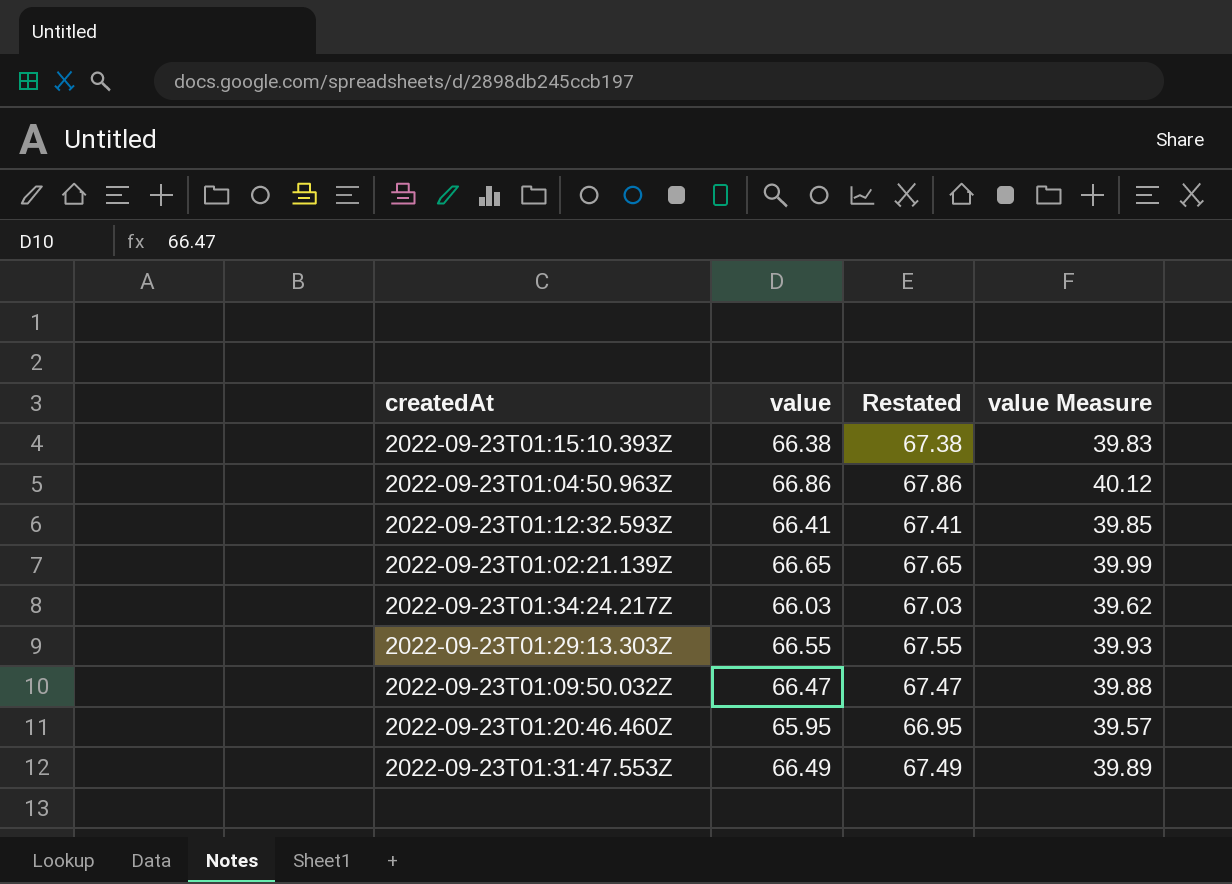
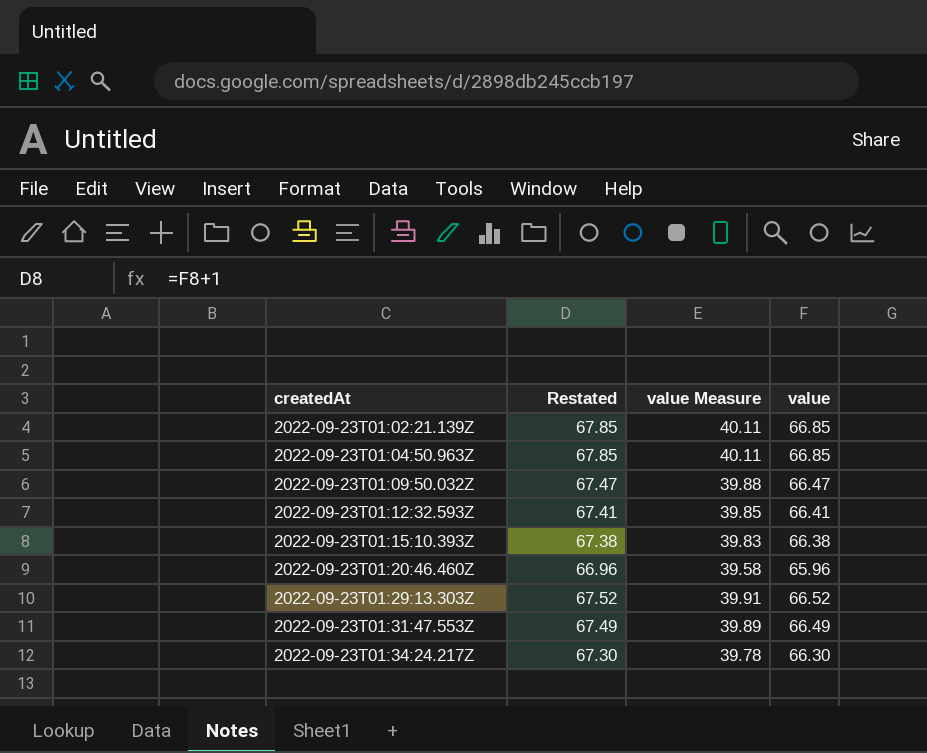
row order: none -> createdAt ascending
column value | position: 2 -> 4
2022-09-23T01:02:21.139Z | Restated: 67.65 -> 67.85
2022-09-23T01:02:21.139Z | value Measure: 39.99 -> 40.11
2022-09-23T01:02:21.139Z | value: 66.65 -> 66.85
2022-09-23T01:04:50.963Z | Restated: 67.86 -> 67.85
2022-09-23T01:04:50.963Z | value Measure: 40.12 -> 40.11
2022-09-23T01:04:50.963Z | value: 66.86 -> 66.85
2022-09-23T01:20:46.460Z | Restated: 66.95 -> 66.96
2022-09-23T01:20:46.460Z | value Measure: 39.57 -> 39.58
2022-09-23T01:20:46.460Z | value: 65.95 -> 65.96
2022-09-23T01:29:13.303Z | Restated: 67.55 -> 67.52
2022-09-23T01:29:13.303Z | value Measure: 39.93 -> 39.91
2022-09-23T01:29:13.303Z | value: 66.55 -> 66.52
2022-09-23T01:34:24.217Z | Restated: 67.03 -> 67.30
2022-09-23T01:34:24.217Z | value Measure: 39.62 -> 39.78
2022-09-23T01:34:24.217Z | value: 66.03 -> 66.30

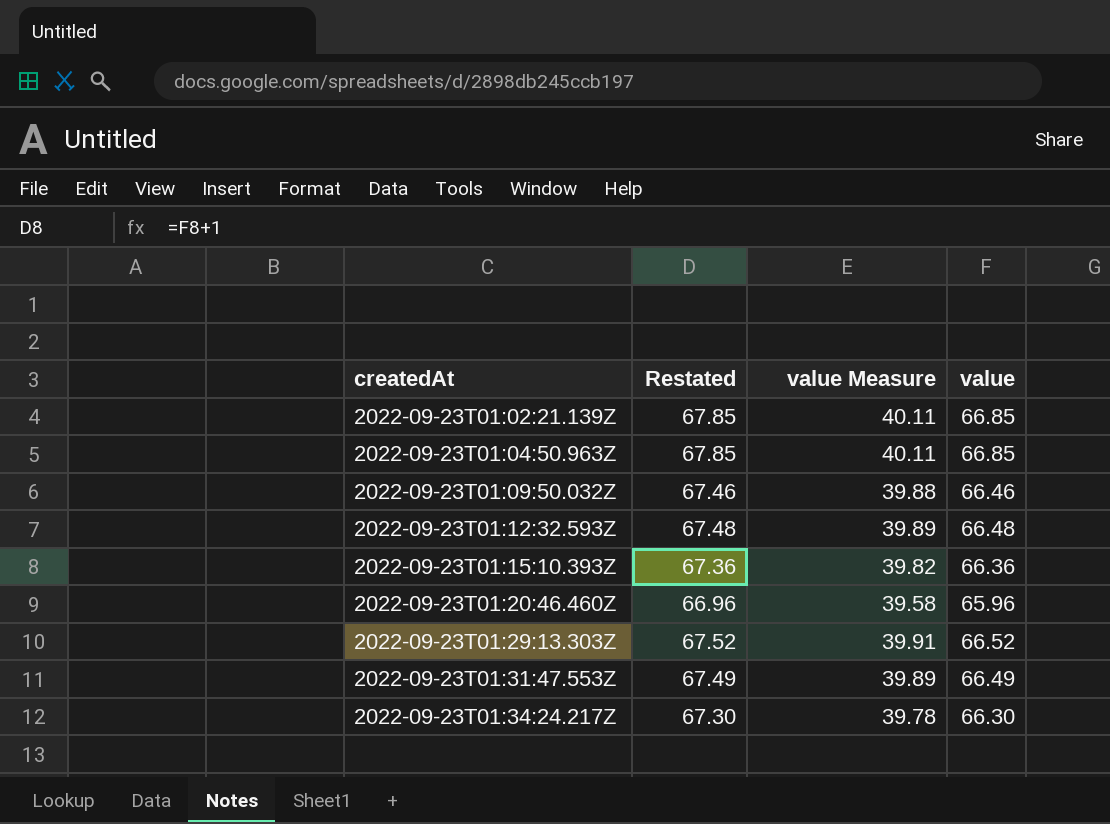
2022-09-23T01:09:50.032Z | Restated: 67.47 -> 67.46
2022-09-23T01:09:50.032Z | value: 66.47 -> 66.46
2022-09-23T01:12:32.593Z | Restated: 67.41 -> 67.48
2022-09-23T01:12:32.593Z | value Measure: 39.85 -> 39.89
2022-09-23T01:12:32.593Z | value: 66.41 -> 66.48
2022-09-23T01:15:10.393Z | Restated: 67.38 -> 67.36
2022-09-23T01:15:10.393Z | value Measure: 39.83 -> 39.82
2022-09-23T01:15:10.393Z | value: 66.38 -> 66.36

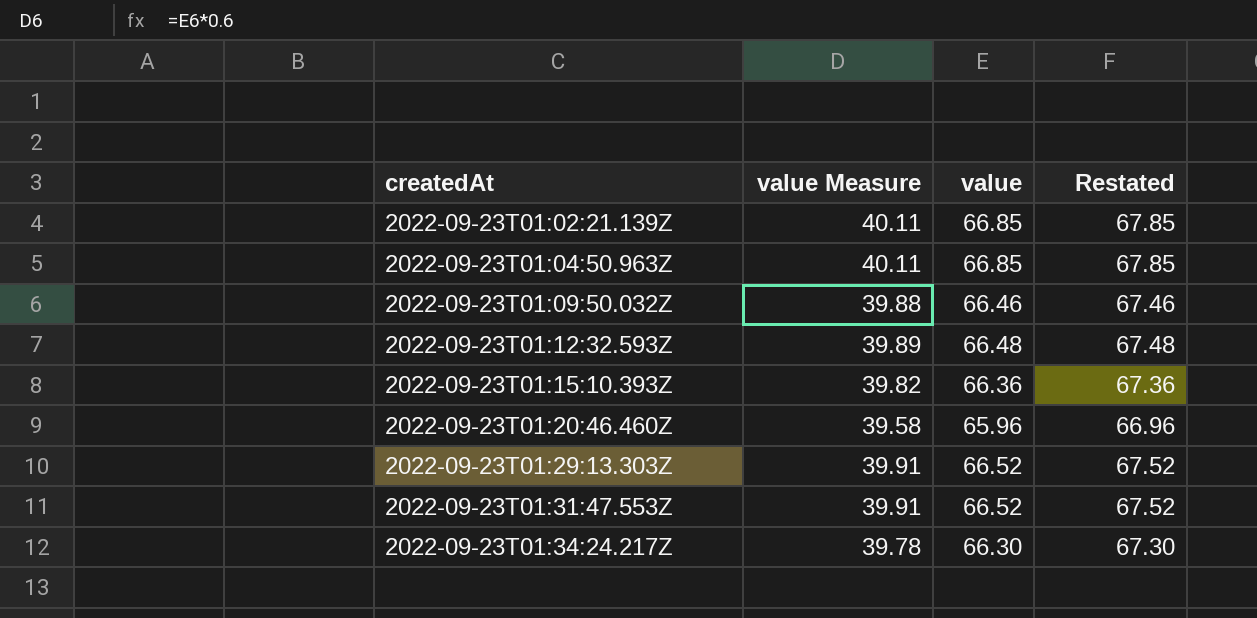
column Restated | position: 2 -> 4
2022-09-23T01:31:47.553Z | value Measure: 39.89 -> 39.91
2022-09-23T01:31:47.553Z | value: 66.49 -> 66.52
2022-09-23T01:31:47.553Z | Restated: 67.49 -> 67.52

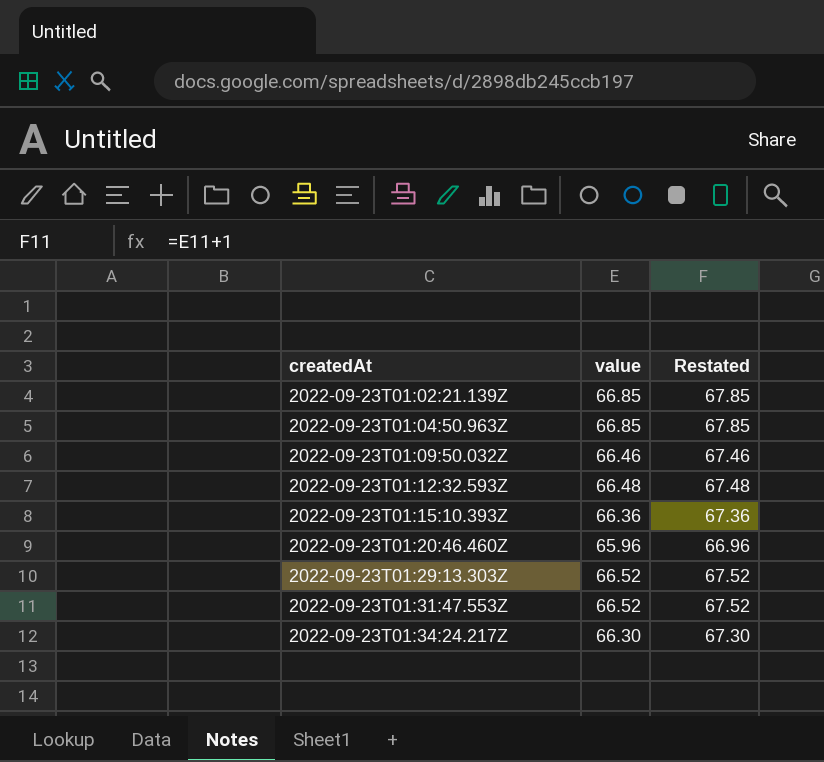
column value Measure | formula: [value] * 0.6 -> none

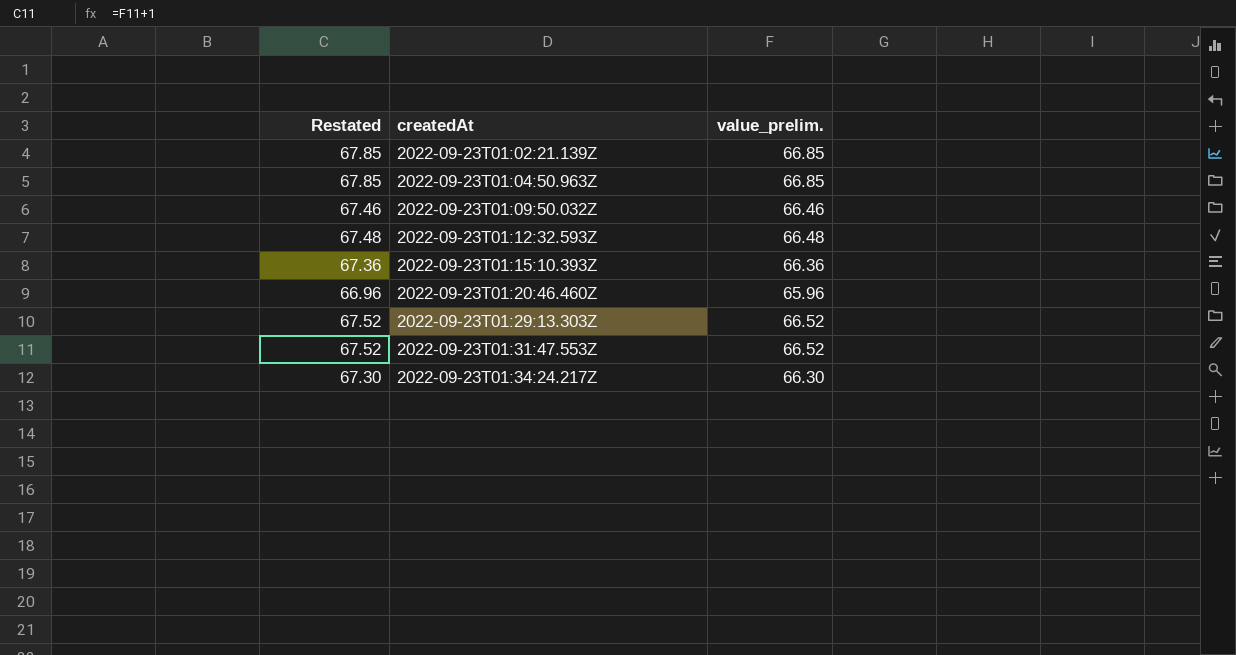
column Restated | position: 3 -> 1
column name: value -> value_prelim.

